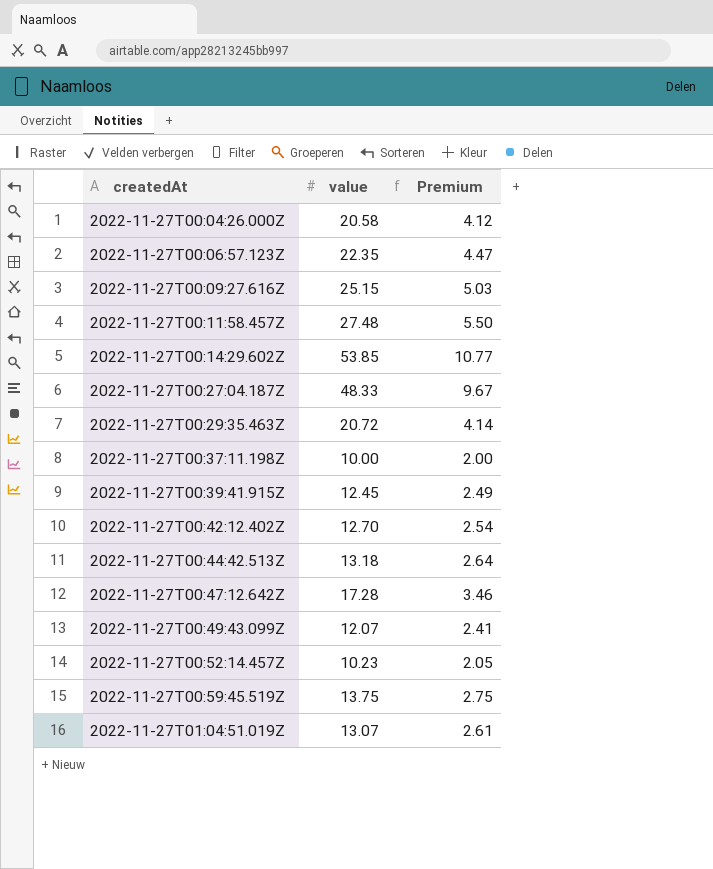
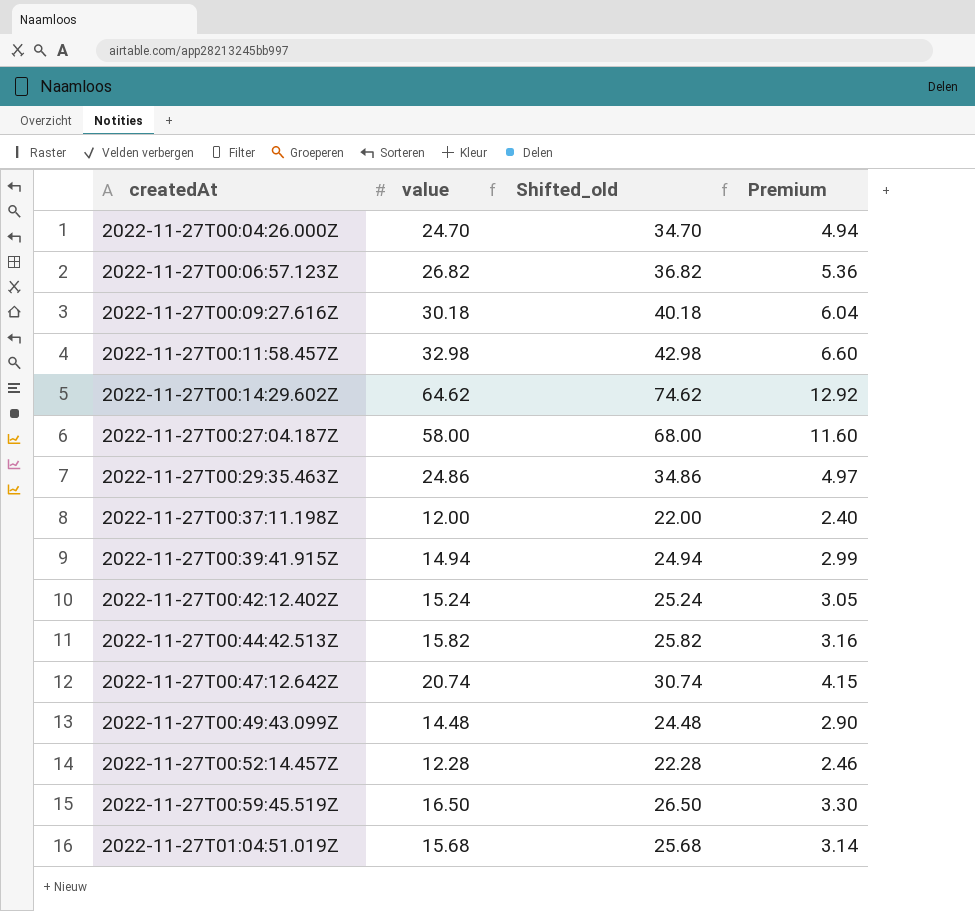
column Shifted_old | formula: none -> [value] + 10
2022-11-27T00:04:26.000Z | value: 20.58 -> 24.70
2022-11-27T00:04:26.000Z | Premium: 4.12 -> 4.94
2022-11-27T00:06:57.123Z | value: 22.35 -> 26.82
2022-11-27T00:06:57.123Z | Premium: 4.47 -> 5.36
2022-11-27T00:09:27.616Z | value: 25.15 -> 30.18
2022-11-27T00:09:27.616Z | Premium: 5.03 -> 6.04
2022-11-27T00:11:58.457Z | value: 27.48 -> 32.98
2022-11-27T00:11:58.457Z | Premium: 5.50 -> 6.60
2022-11-27T00:14:29.602Z | value: 53.85 -> 64.62
2022-11-27T00:14:29.602Z | Premium: 10.77 -> 12.92
2022-11-27T00:27:04.187Z | value: 48.33 -> 58.00
2022-11-27T00:27:04.187Z | Premium: 9.67 -> 11.60
2022-11-27T00:29:35.463Z | value: 20.72 -> 24.86
2022-11-27T00:29:35.463Z | Premium: 4.14 -> 4.97
2022-11-27T00:37:11.198Z | value: 10.00 -> 12.00
2022-11-27T00:37:11.198Z | Premium: 2.00 -> 2.40
2022-11-27T00:39:41.915Z | value: 12.45 -> 14.94
2022-11-27T00:39:41.915Z | Premium: 2.49 -> 2.99
2022-11-27T00:42:12.402Z | value: 12.70 -> 15.24
2022-11-27T00:42:12.402Z | Premium: 2.54 -> 3.05
2022-11-27T00:44:42.513Z | value: 13.18 -> 15.82
2022-11-27T00:44:42.513Z | Premium: 2.64 -> 3.16
2022-11-27T00:47:12.642Z | value: 17.28 -> 20.74
2022-11-27T00:47:12.642Z | Premium: 3.46 -> 4.15
2022-11-27T00:49:43.099Z | value: 12.07 -> 14.48
2022-11-27T00:49:43.099Z | Premium: 2.41 -> 2.90
2022-11-27T00:52:14.457Z | value: 10.23 -> 12.28
2022-11-27T00:52:14.457Z | Premium: 2.05 -> 2.46
2022-11-27T00:59:45.519Z | value: 13.75 -> 16.50
2022-11-27T00:59:45.519Z | Premium: 2.75 -> 3.30
2022-11-27T01:04:51.019Z | value: 13.07 -> 15.68
2022-11-27T01:04:51.019Z | Premium: 2.61 -> 3.14

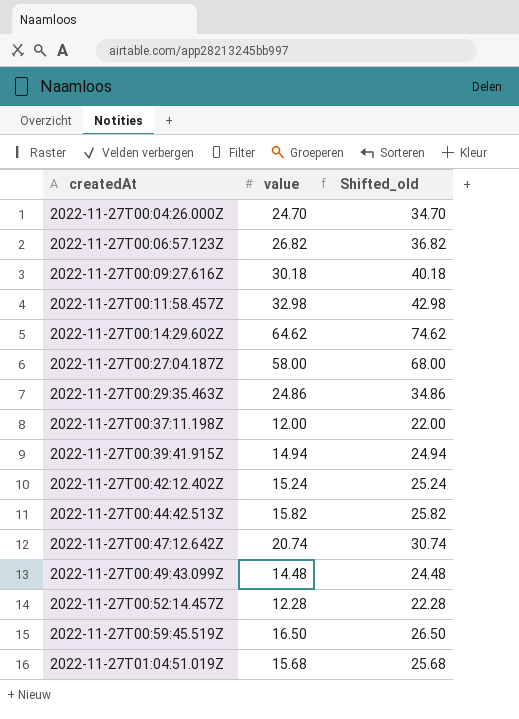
column Premium | formula: [value] * 0.2 -> none

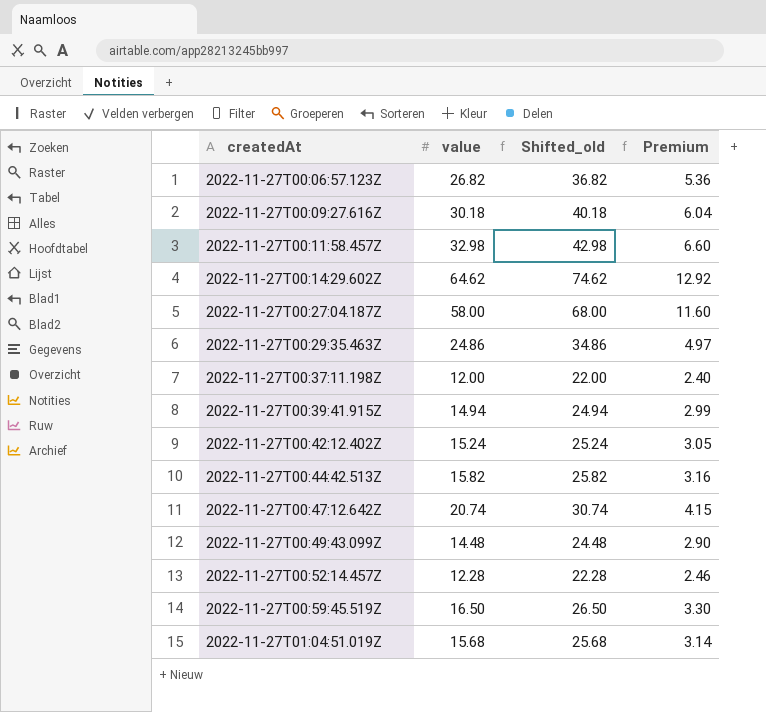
column Premium | formula: none -> [value] * 0.2
row 2022-11-27T00:04:26.000Z: 24.70 | 34.70 -> none

